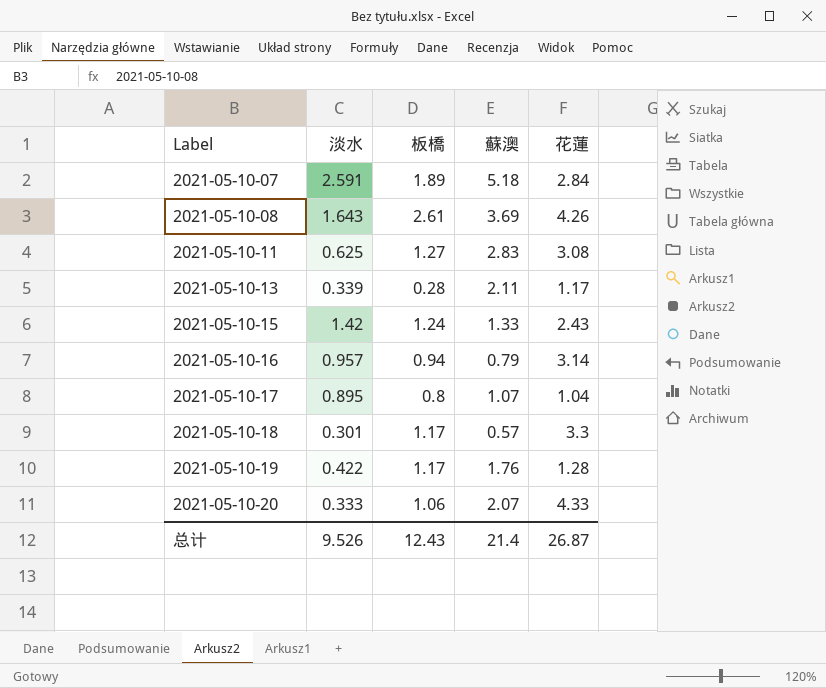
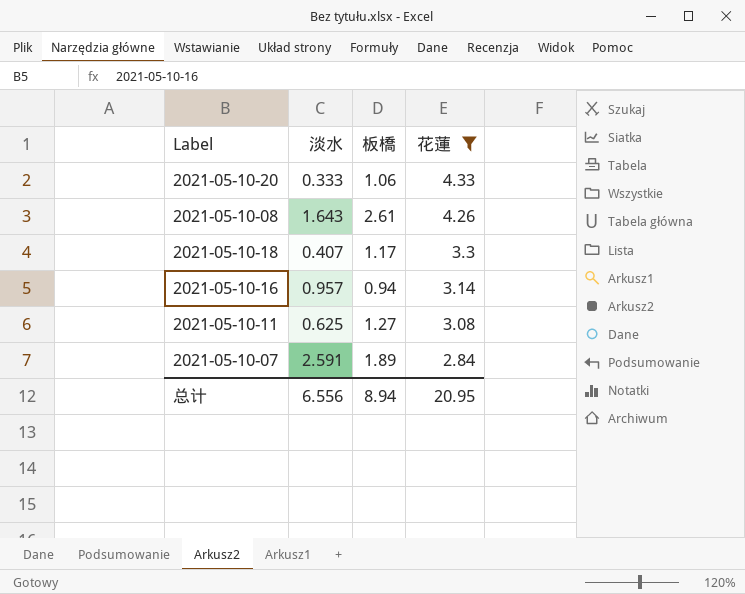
filter: none -> 花蓮 >= 2.84
row order: Label ascending -> 花蓮 descending
column 蘇澳 | position: 4 -> none
2021-05-10-18 | 淡水: 0.301 -> 0.407
总计 | 淡水: 9.526 -> 6.556
总计 | 板橋: 12.43 -> 8.94
总计 | 花蓮: 26.87 -> 20.95

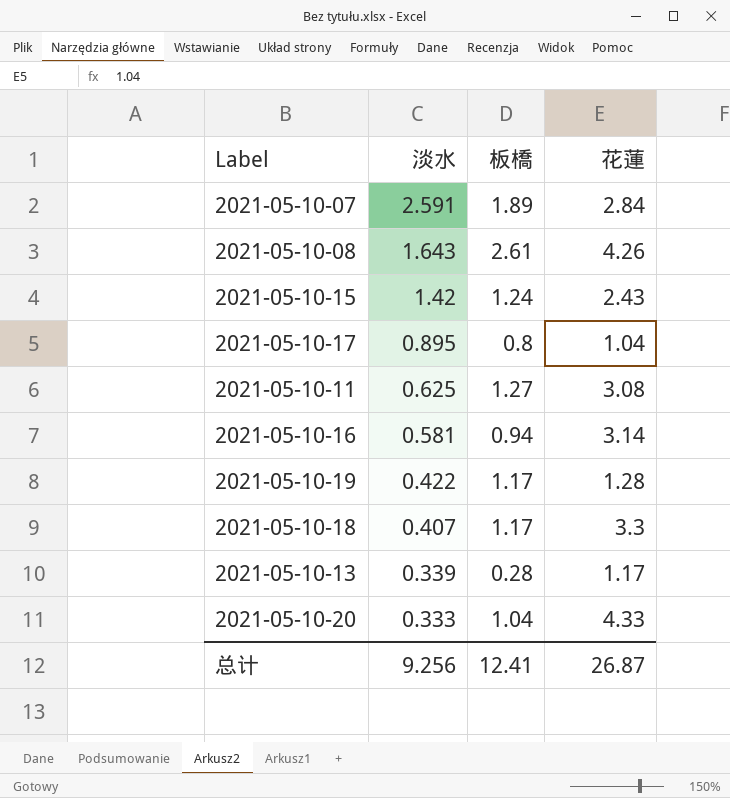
filter: 花蓮 >= 2.84 -> none
row order: 花蓮 descending -> 淡水 descending
2021-05-10-16 | 淡水: 0.957 -> 0.581
2021-05-10-20 | 板橋: 1.06 -> 1.04
总计 | 淡水: 6.556 -> 9.256
总计 | 板橋: 8.94 -> 12.41
总计 | 花蓮: 20.95 -> 26.87

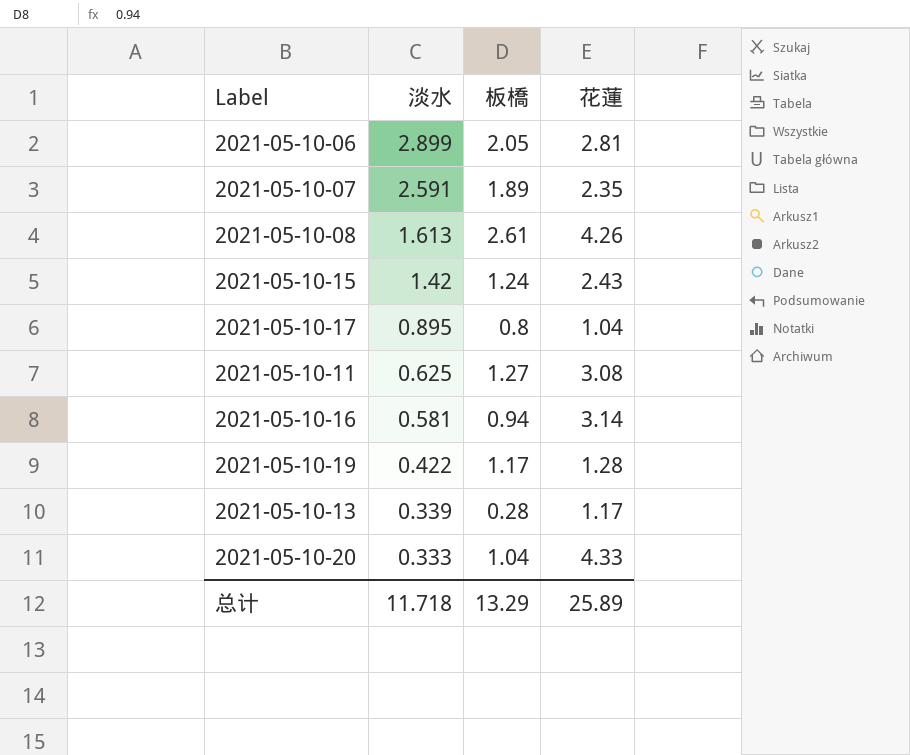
row 2021-05-10-18: 0.407 | 1.17 | 3.3 -> none
row 2021-05-10-06: none -> 2.899 | 2.05 | 2.81
2021-05-10-07 | 花蓮: 2.84 -> 2.35
2021-05-10-08 | 淡水: 1.643 -> 1.613
总计 | 淡水: 9.256 -> 11.718
总计 | 板橋: 12.41 -> 13.29
总计 | 花蓮: 26.87 -> 25.89

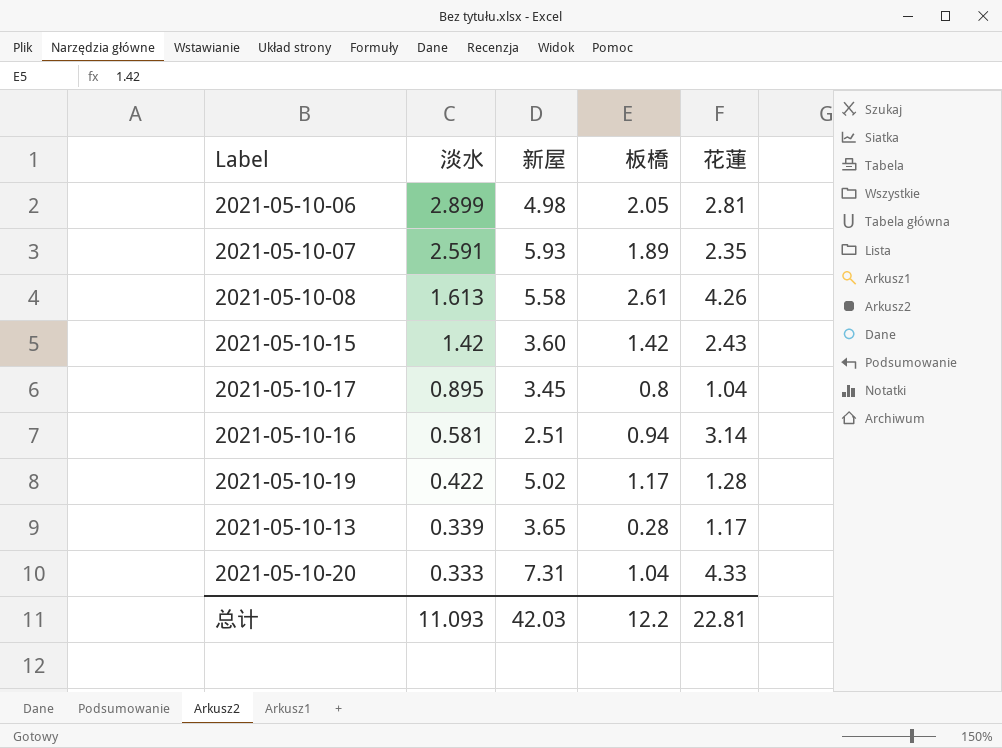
column 新屋 | position: none -> 3
row 2021-05-10-11: 0.625 | 1.27 | 3.08 -> none
2021-05-10-15 | 板橋: 1.24 -> 1.42
总计 | 淡水: 11.718 -> 11.093
总计 | 板橋: 13.29 -> 12.2
总计 | 花蓮: 25.89 -> 22.81

